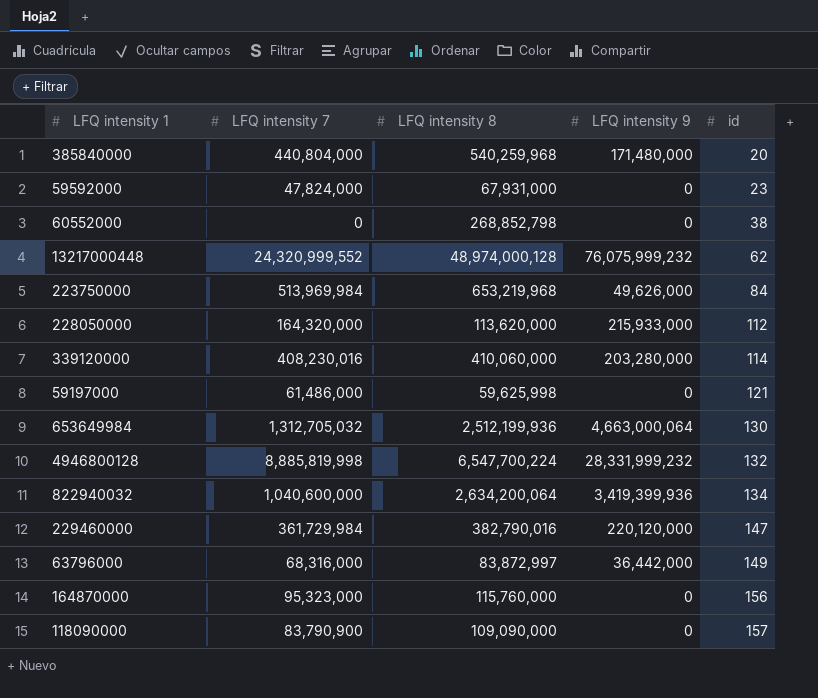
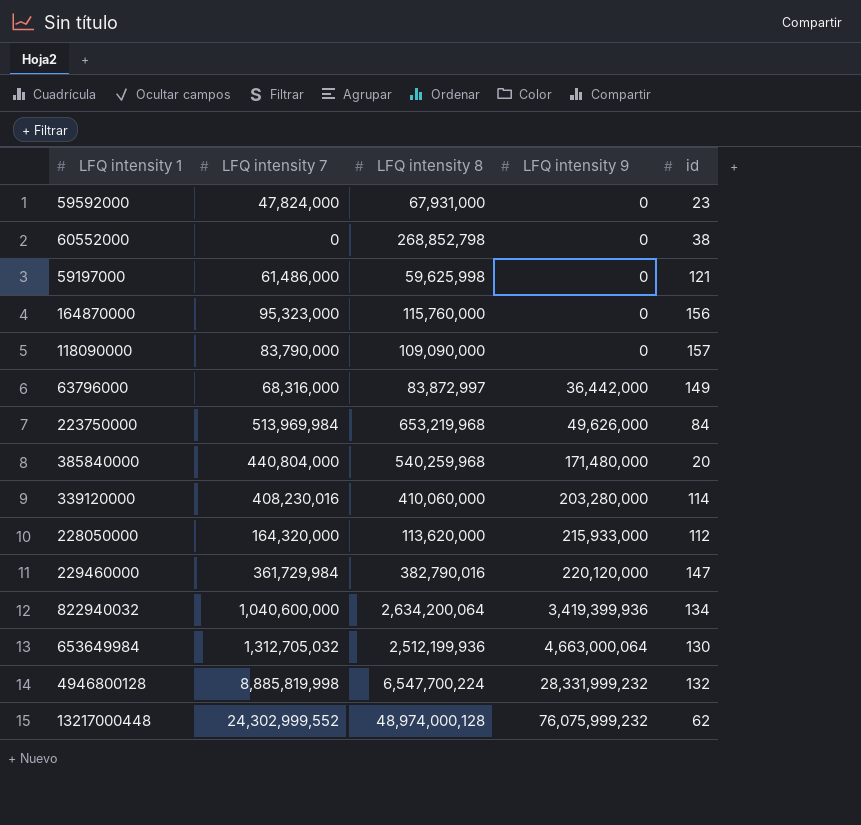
row order: id ascending -> LFQ intensity 9 ascending
118090000 | LFQ intensity 7: 83,790,900 -> 83,790,000
13217000448 | LFQ intensity 7: 24,320,999,552 -> 24,302,999,552

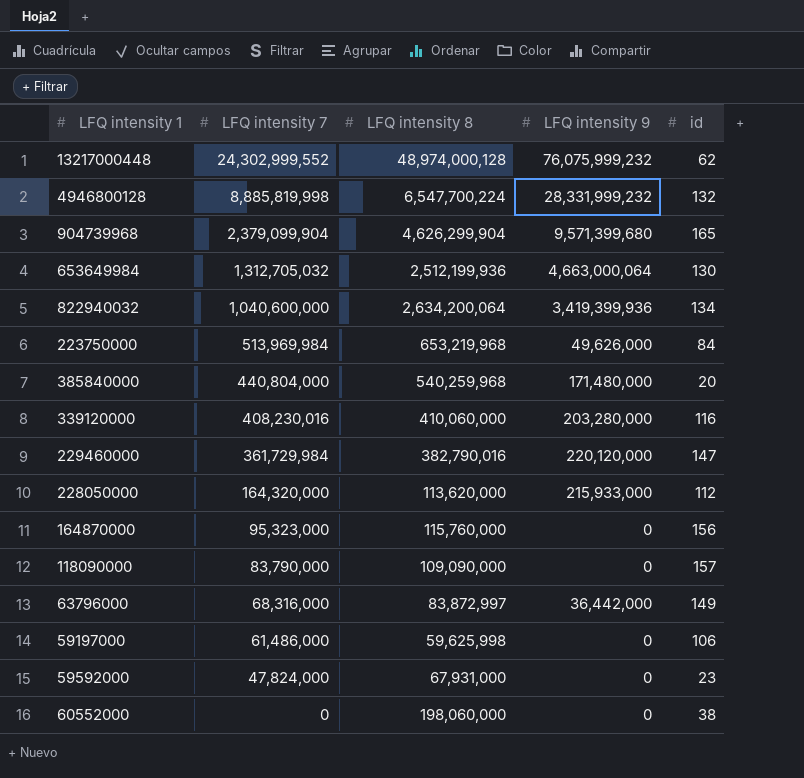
row order: LFQ intensity 9 ascending -> LFQ intensity 7 descending
row 904739968: none -> 2,379,099,904 | 4,626,299,904 | 9,571,399,680 | 165
339120000 | id: 114 -> 116
59197000 | id: 121 -> 106
60552000 | LFQ intensity 8: 268,852,798 -> 198,060,000

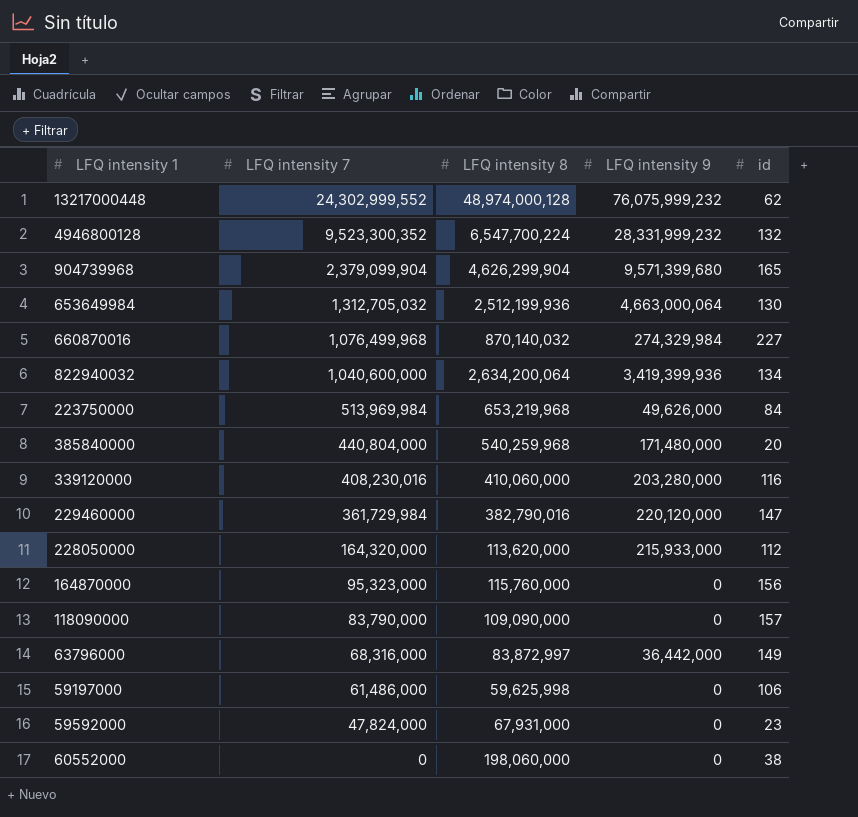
4946800128 | LFQ intensity 7: 8,885,819,998 -> 9,523,300,352
row 660870016: none -> 1,076,499,968 | 870,140,032 | 274,329,984 | 227

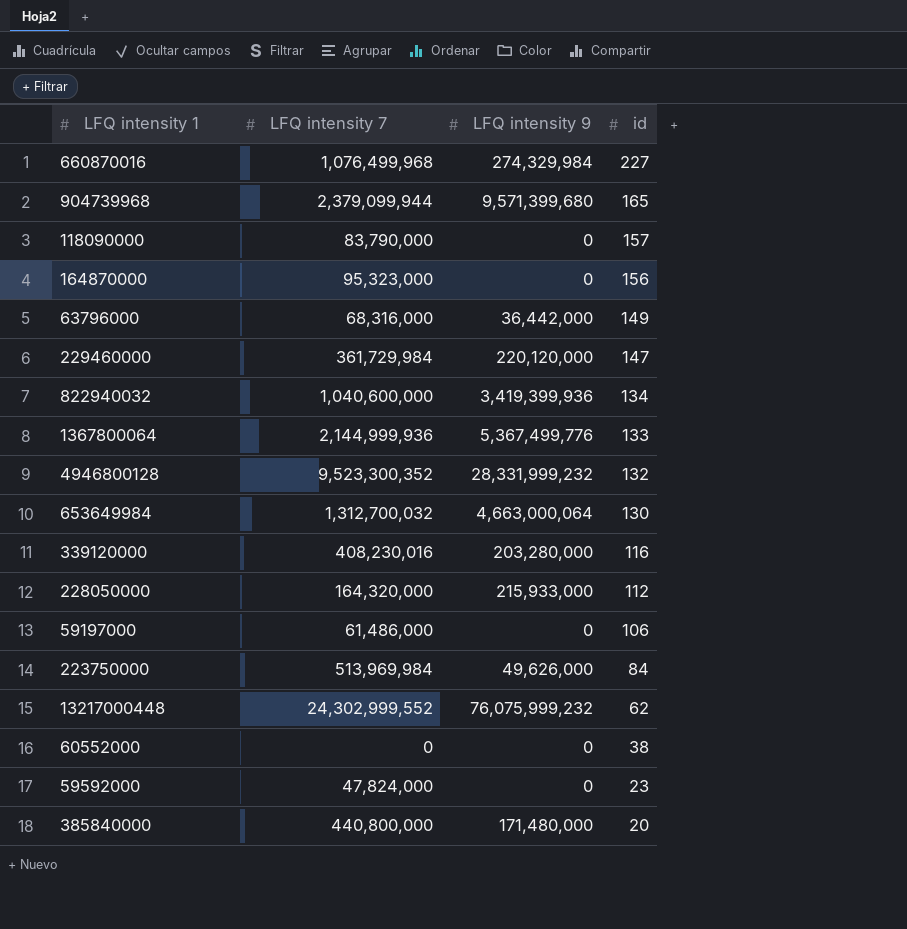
row order: LFQ intensity 7 descending -> id descending
column LFQ intensity 8 | position: 3 -> none
904739968 | LFQ intensity 7: 2,379,099,904 -> 2,379,099,944
row 1367800064: none -> 2,144,999,936 | 5,367,499,776 | 133
653649984 | LFQ intensity 7: 1,312,705,032 -> 1,312,700,032
385840000 | LFQ intensity 7: 440,804,000 -> 440,800,000

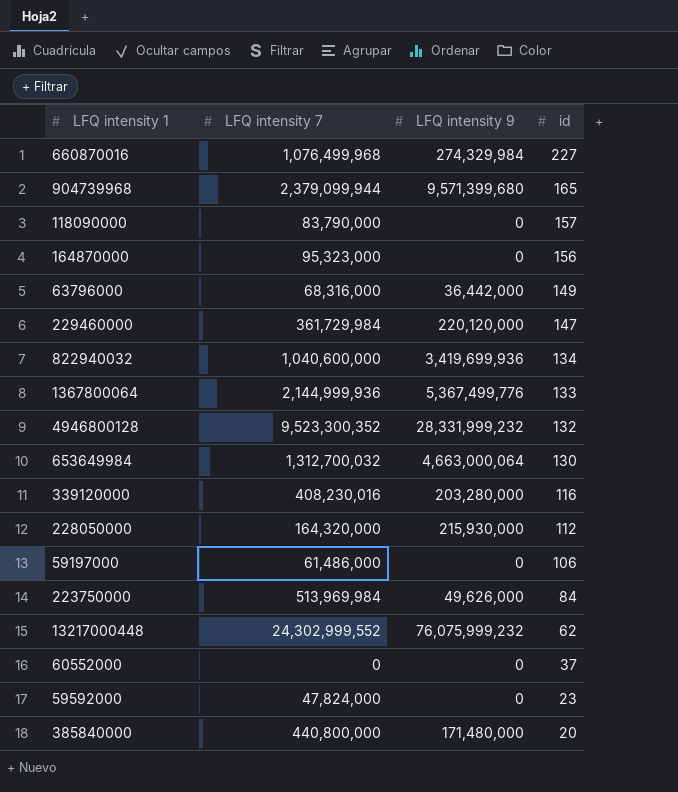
822940032 | LFQ intensity 9: 3,419,399,936 -> 3,419,699,936
228050000 | LFQ intensity 9: 215,933,000 -> 215,930,000
60552000 | id: 38 -> 37

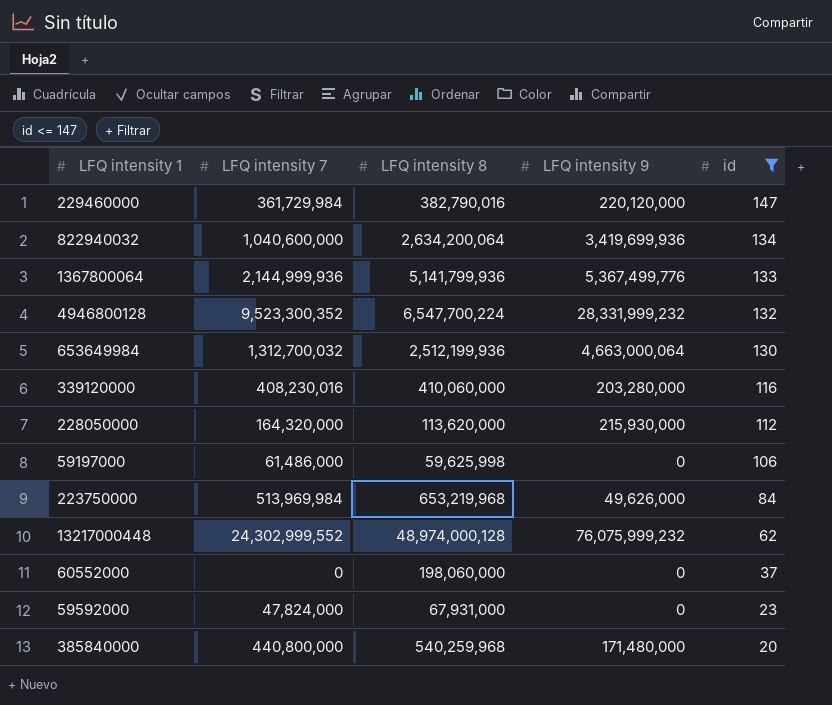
filter: none -> id <= 147
column LFQ intensity 8 | position: none -> 3

